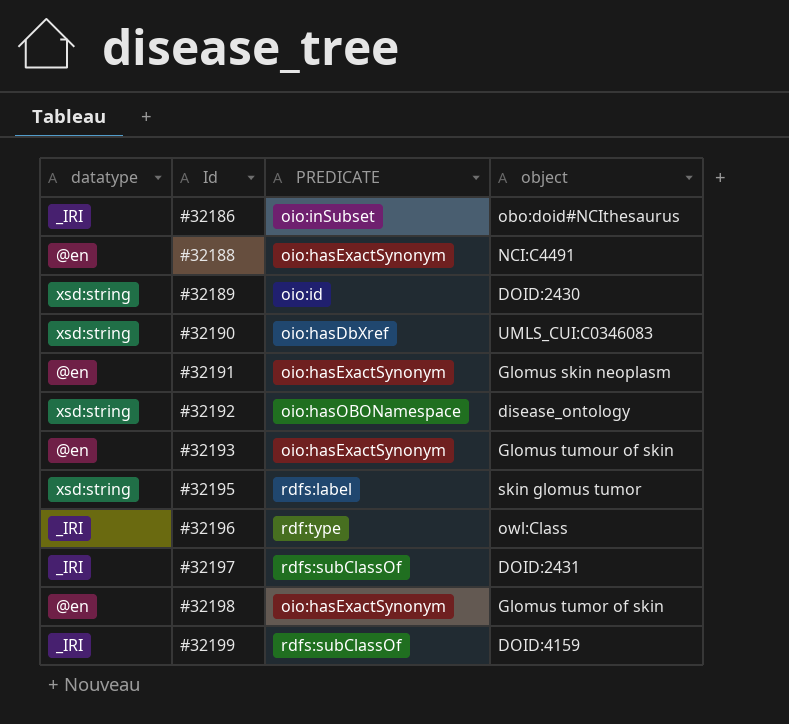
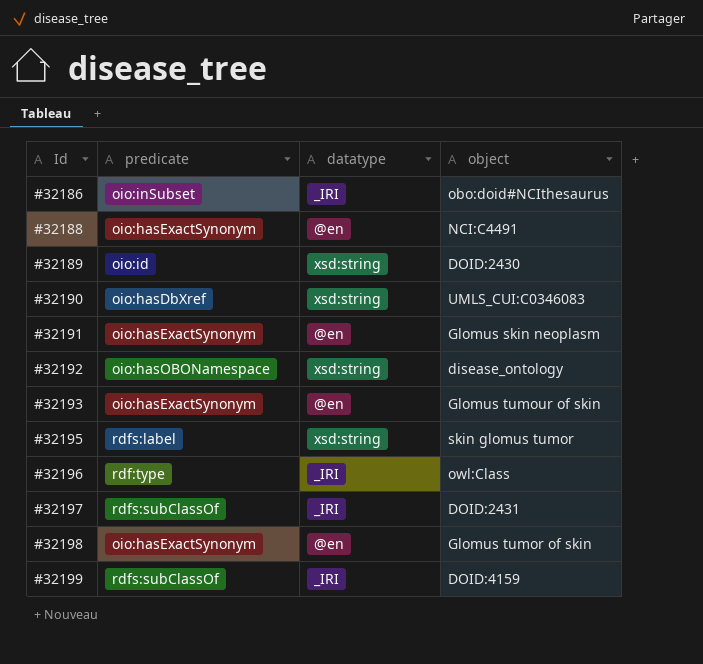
column name: PREDICATE -> predicate
column datatype | position: 1 -> 3

